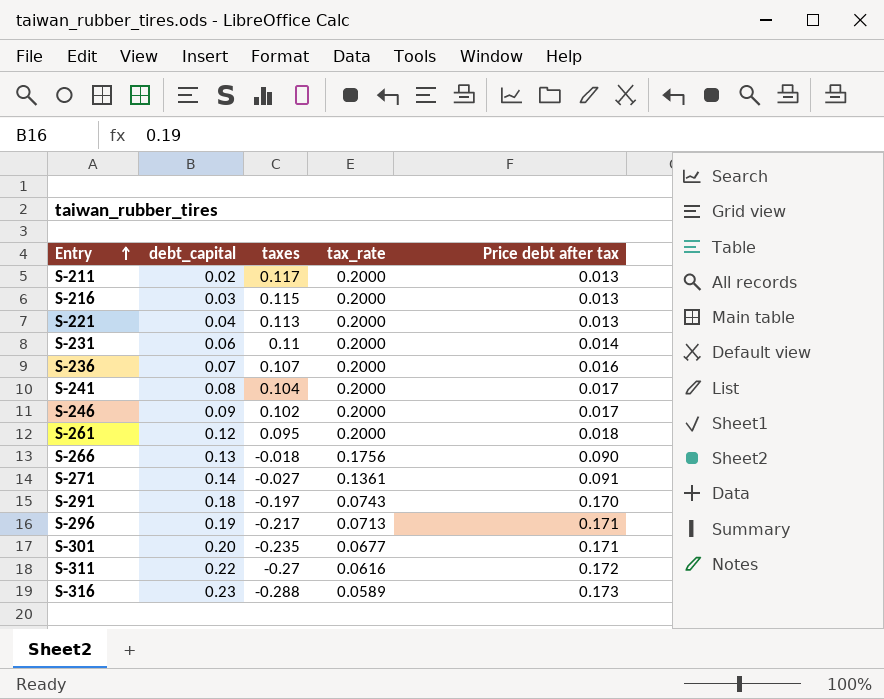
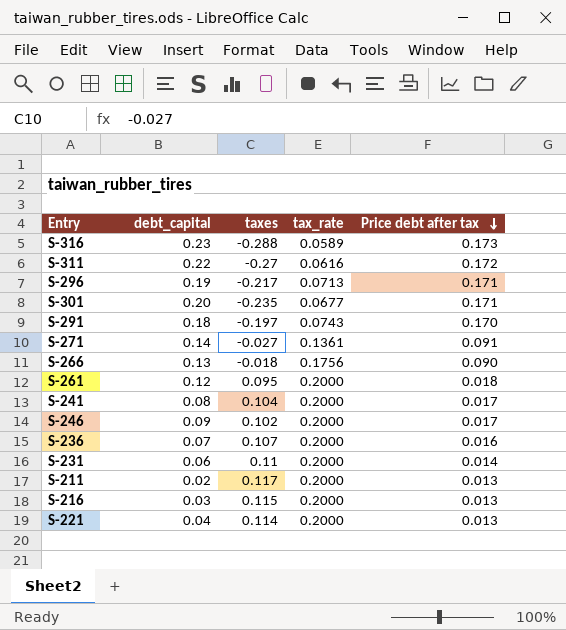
row order: Entry ascending -> Price debt after tax descending
S-221 | taxes: 0.113 -> 0.114

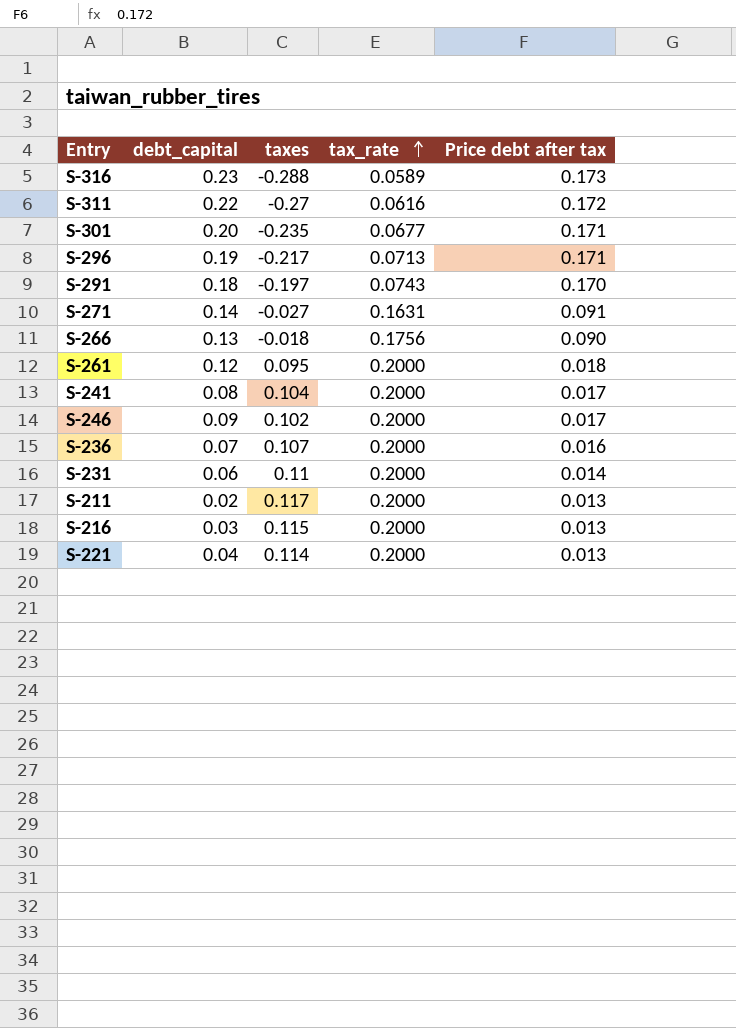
row order: Price debt after tax descending -> tax_rate ascending
S-271 | tax_rate: 0.1361 -> 0.1631

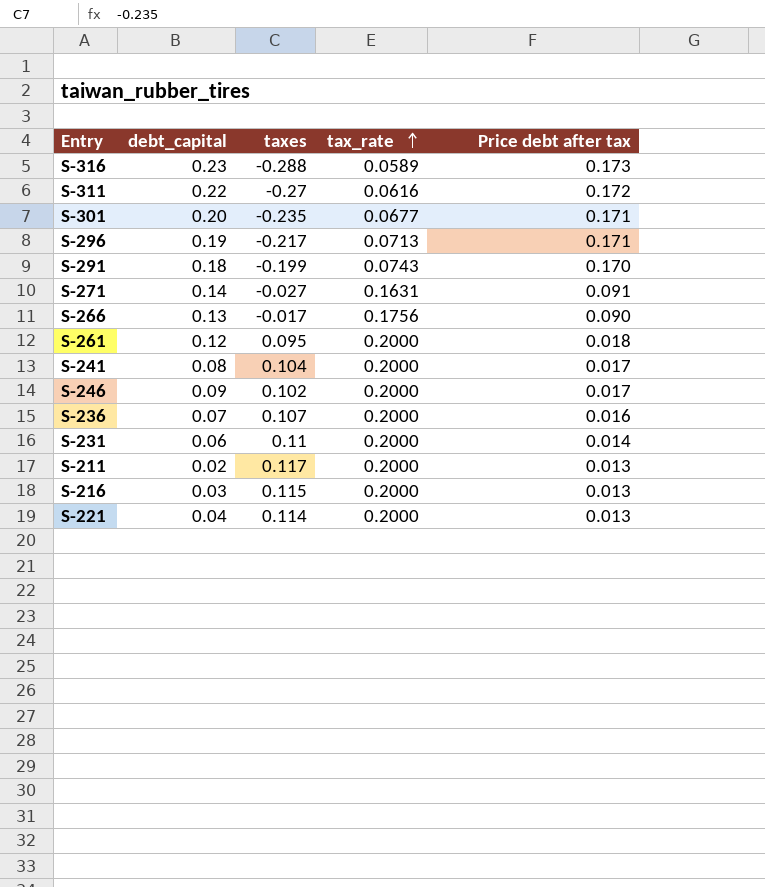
S-291 | taxes: -0.197 -> -0.199
S-266 | taxes: -0.018 -> -0.017

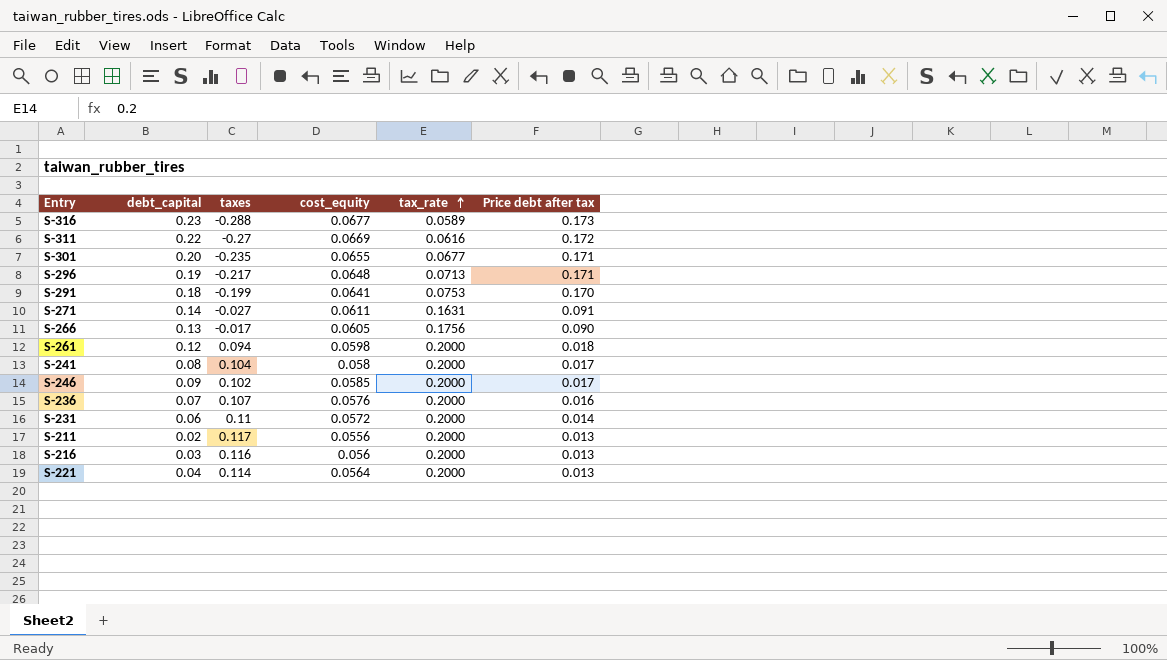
column cost_equity | position: none -> 4
S-291 | tax_rate: 0.0743 -> 0.0753
S-261 | taxes: 0.095 -> 0.094
S-216 | taxes: 0.115 -> 0.116

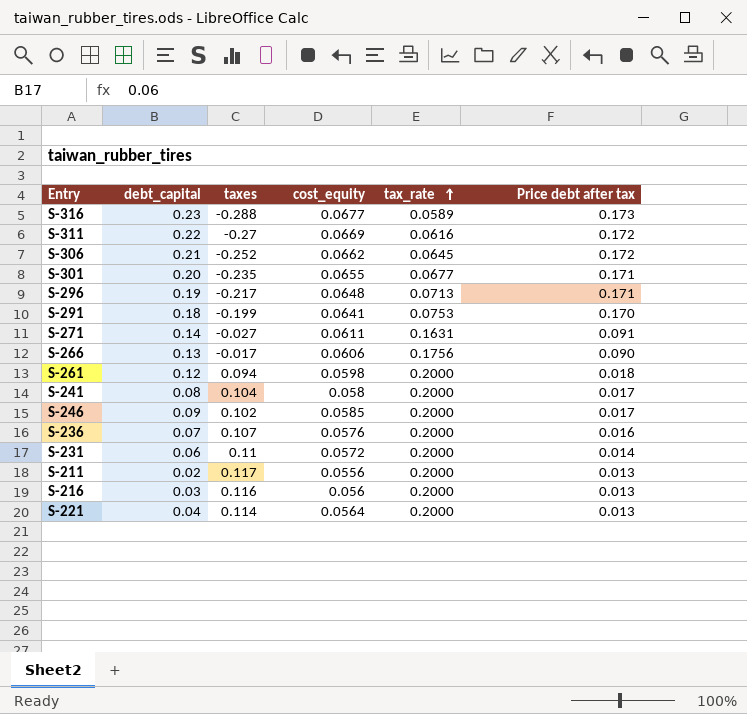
row S-306: none -> 0.21 | -0.252 | 0.0662 | 0.0645 | 0.172
S-266 | cost_equity: 0.0605 -> 0.0606

